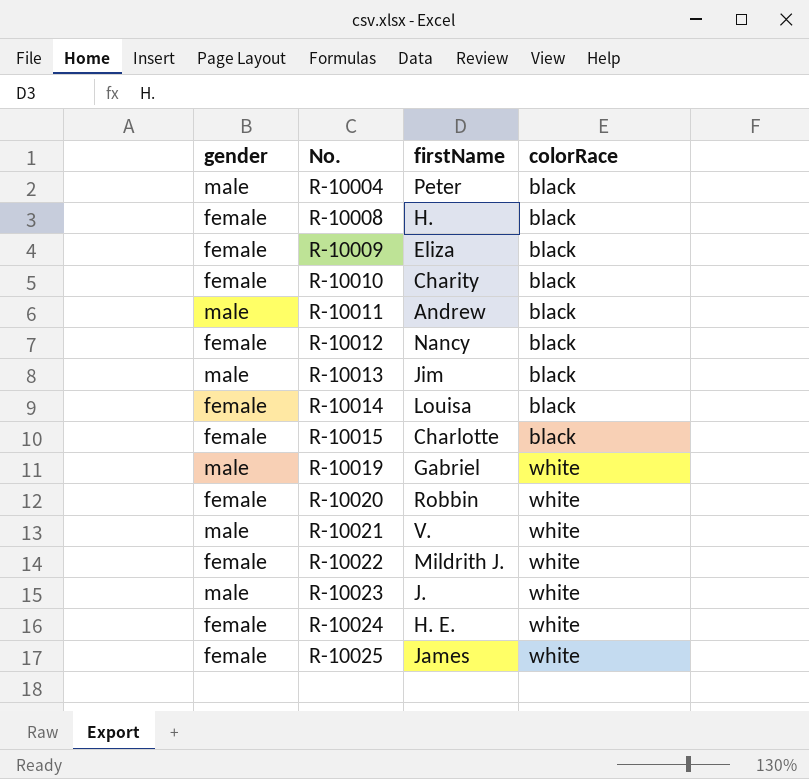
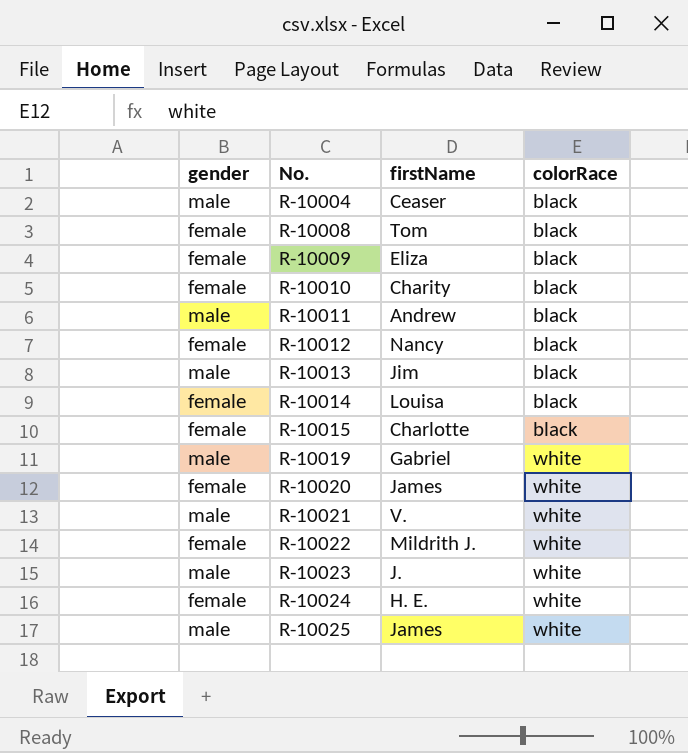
R-10004 | firstName: Peter -> Ceaser
R-10008 | firstName: H. -> Tom
R-10020 | firstName: Robbin -> James
R-10025 | gender: female -> male

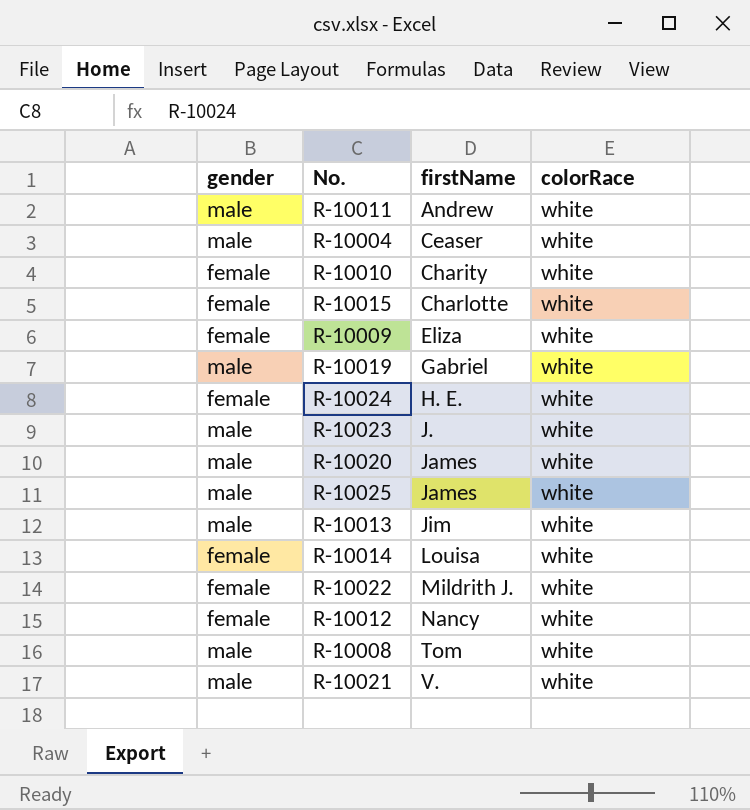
row order: No. ascending -> firstName ascending
R-10011 | colorRace: black -> white
R-10004 | colorRace: black -> white
R-10010 | colorRace: black -> white
R-10015 | colorRace: black -> white
R-10009 | colorRace: black -> white
R-10020 | gender: female -> male
R-10013 | colorRace: black -> white
R-10014 | colorRace: black -> white
R-10012 | colorRace: black -> white
R-10008 | gender: female -> male
R-10008 | colorRace: black -> white

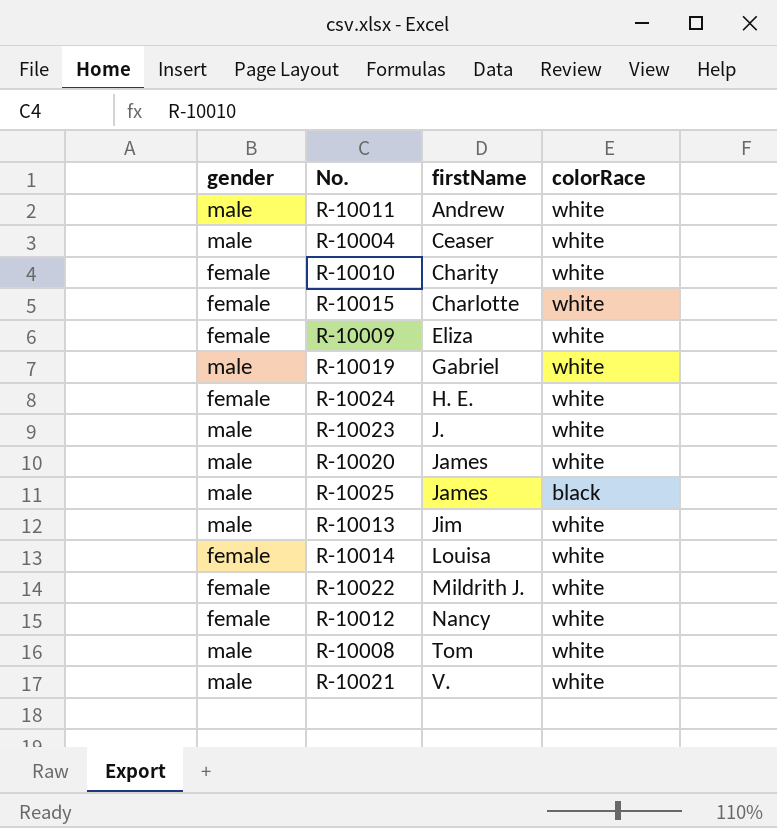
R-10025 | colorRace: white -> black

